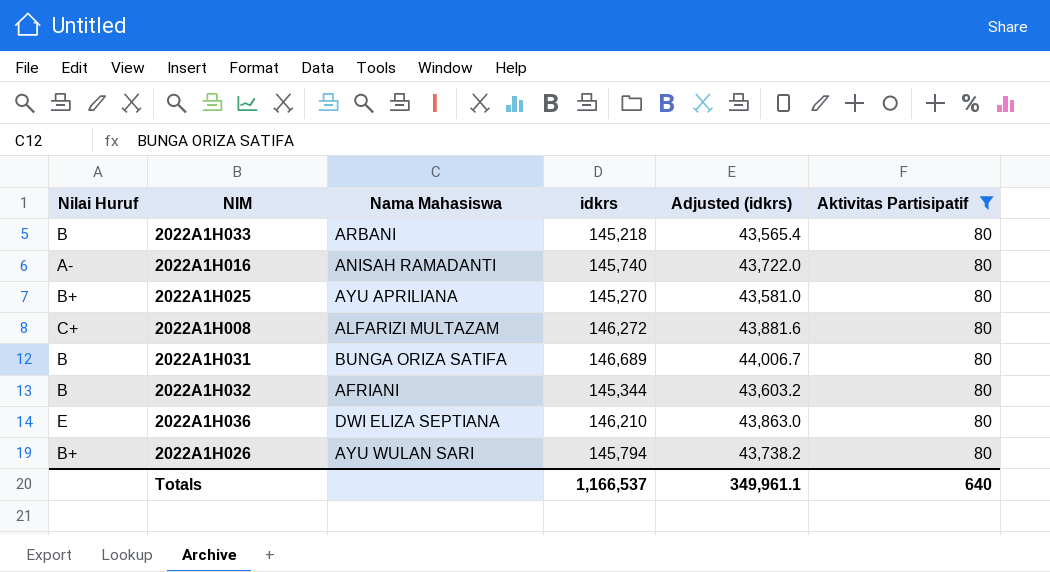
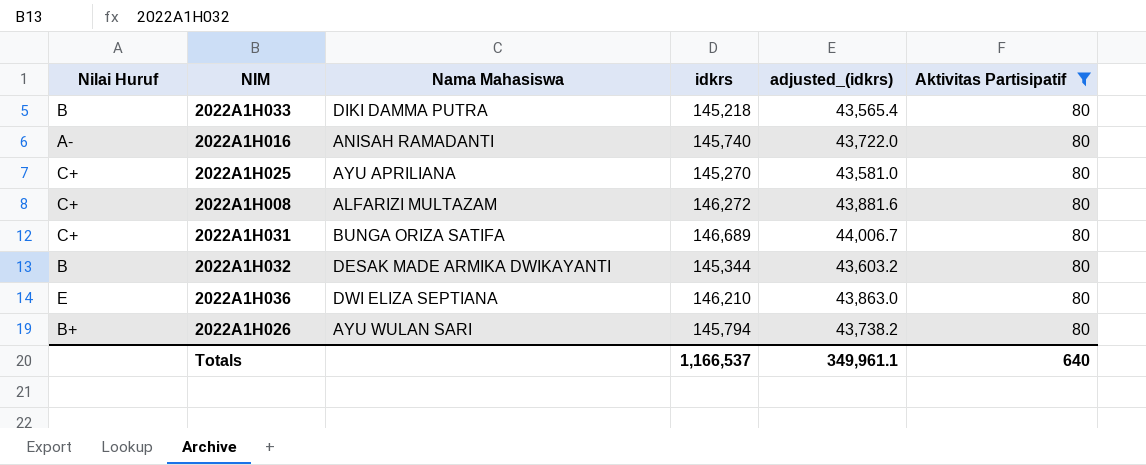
column name: Adjusted (idkrs) -> adjusted_(idkrs)
2022A1H033 | Nama Mahasiswa: ARBANI -> DIKI DAMMA PUTRA
2022A1H025 | Nilai Huruf: B+ -> C+
2022A1H031 | Nilai Huruf: B -> C+
2022A1H032 | Nama Mahasiswa: AFRIANI -> DESAK MADE ARMIKA DWIKAYANTI

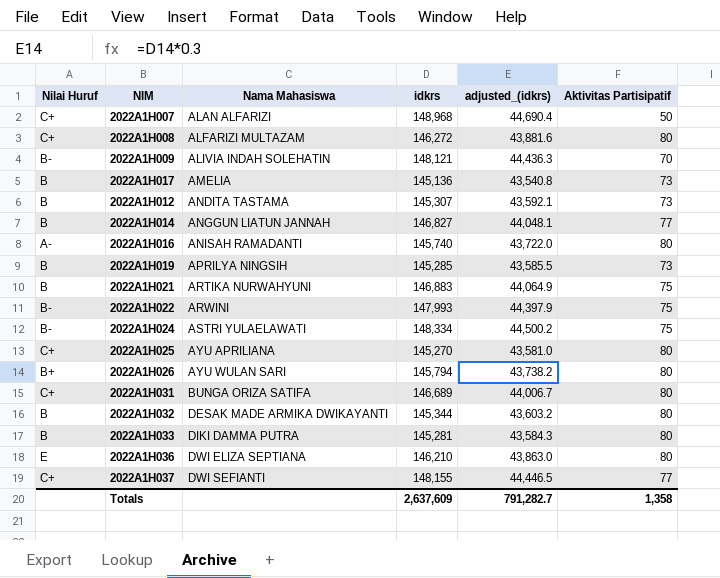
filter: Aktivitas Partisipatif = 80 -> none
row order: none -> Nama Mahasiswa ascending
2022A1H033 | idkrs: 145,218 -> 145,281
2022A1H033 | adjusted_(idkrs): 43,565.4 -> 43,584.3
Totals | idkrs: 1,166,537 -> 2,637,609
Totals | adjusted_(idkrs): 349,961.1 -> 791,282.7
Totals | Aktivitas Partisipatif: 640 -> 1,358

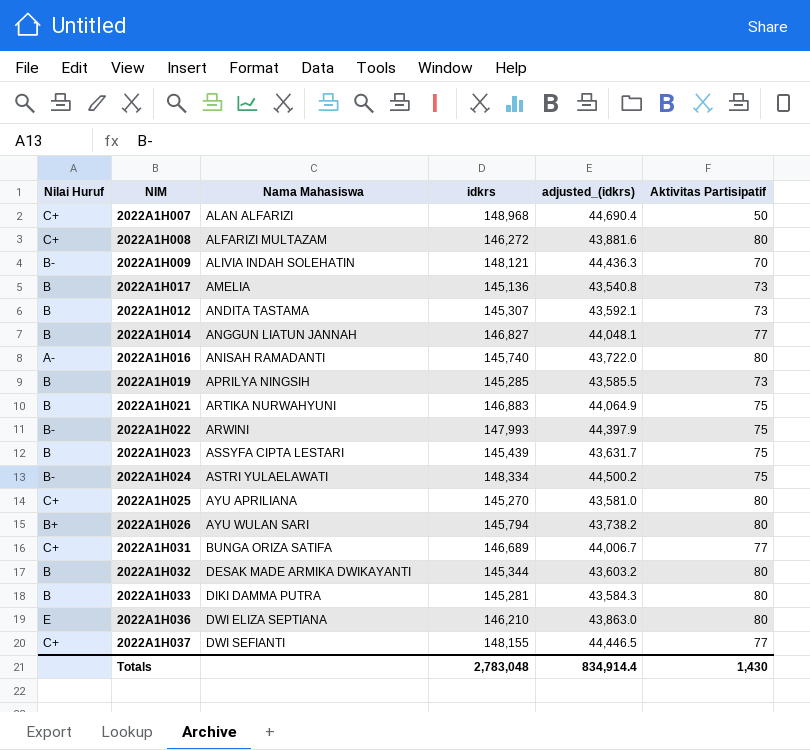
row 2022A1H023: none -> B | ASSYFA CIPTA LESTARI | 145,439 | 43,631.7 | 75
2022A1H031 | Aktivitas Partisipatif: 80 -> 77
Totals | idkrs: 2,637,609 -> 2,783,048
Totals | adjusted_(idkrs): 791,282.7 -> 834,914.4
Totals | Aktivitas Partisipatif: 1,358 -> 1,430

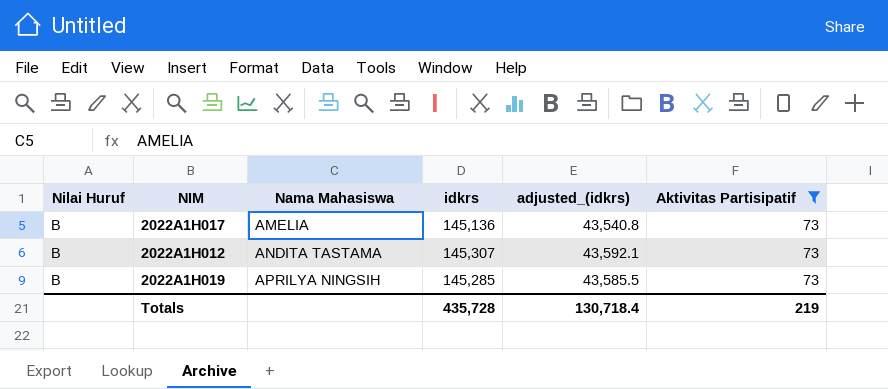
filter: none -> Aktivitas Partisipatif = 73
Totals | idkrs: 2,783,048 -> 435,728
Totals | adjusted_(idkrs): 834,914.4 -> 130,718.4
Totals | Aktivitas Partisipatif: 1,430 -> 219

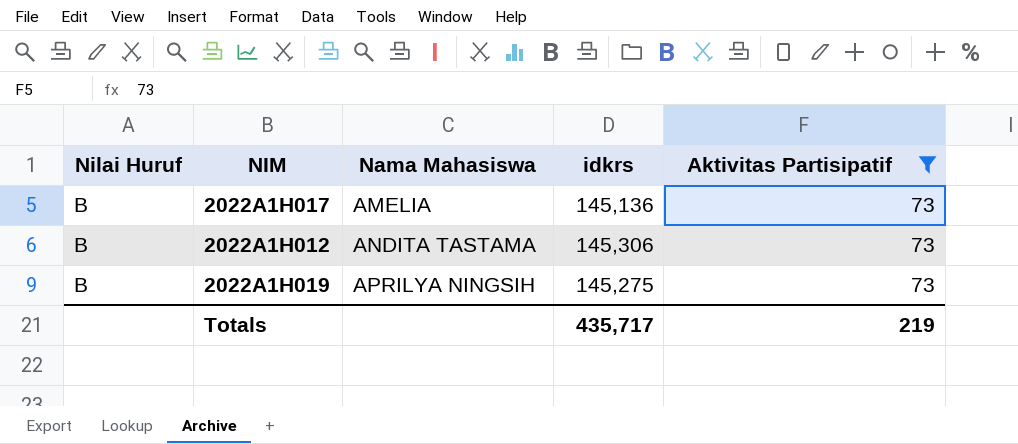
column adjusted_(idkrs) | formula: [idkrs] * 0.3 -> none
2022A1H012 | idkrs: 145,307 -> 145,306
2022A1H019 | idkrs: 145,285 -> 145,275
Totals | idkrs: 435,728 -> 435,717

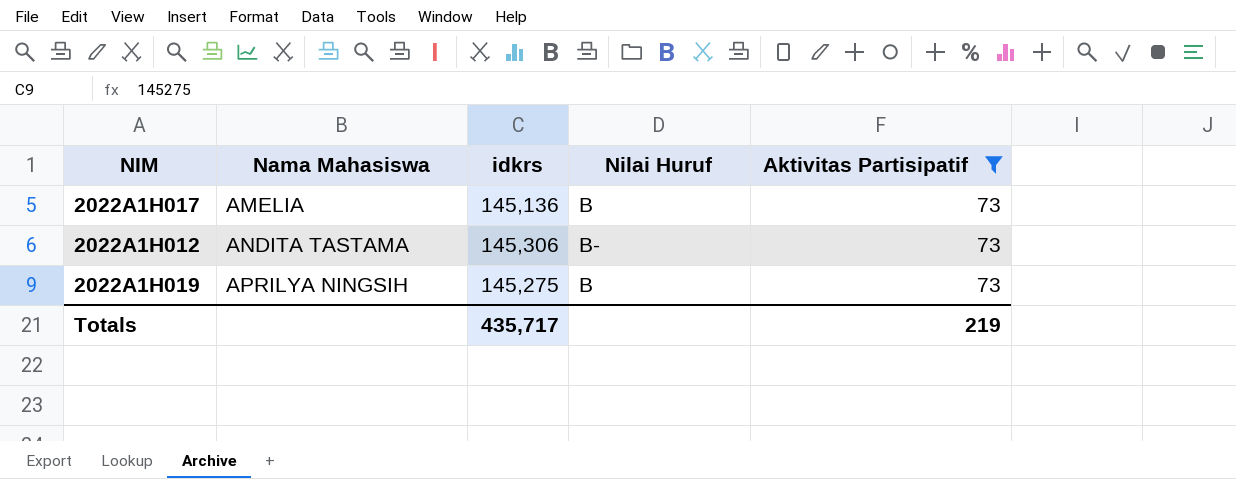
column Nilai Huruf | position: 1 -> 4
2022A1H012 | Nilai Huruf: B -> B-

